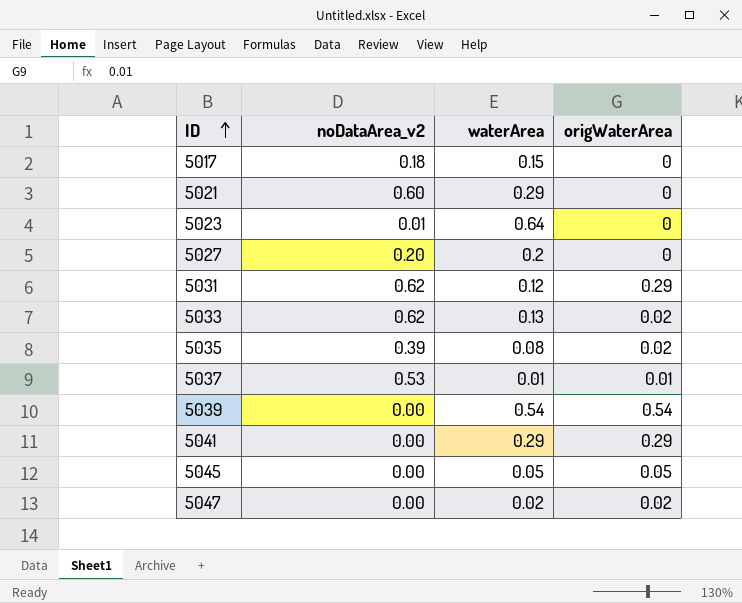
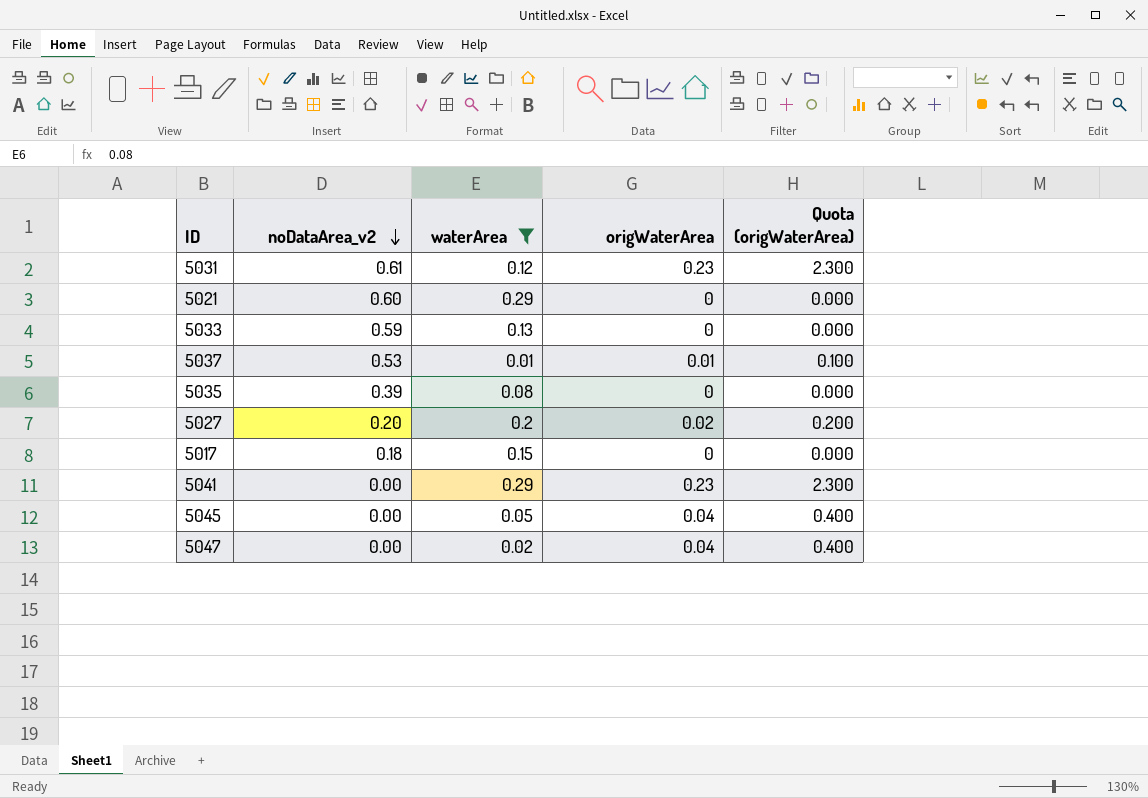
filter: none -> waterArea <= 0.29
row order: ID ascending -> noDataArea_v2 descending
column Quota (origWaterArea) | formula: none -> [origWaterArea] * 10
5031 | noDataArea_v2: 0.62 -> 0.61
5031 | origWaterArea: 0.29 -> 0.23
5033 | noDataArea_v2: 0.62 -> 0.59
5033 | origWaterArea: 0.02 -> 0
5035 | origWaterArea: 0.02 -> 0
5027 | origWaterArea: 0 -> 0.02
5041 | origWaterArea: 0.29 -> 0.23
5045 | origWaterArea: 0.05 -> 0.04
5047 | origWaterArea: 0.02 -> 0.04

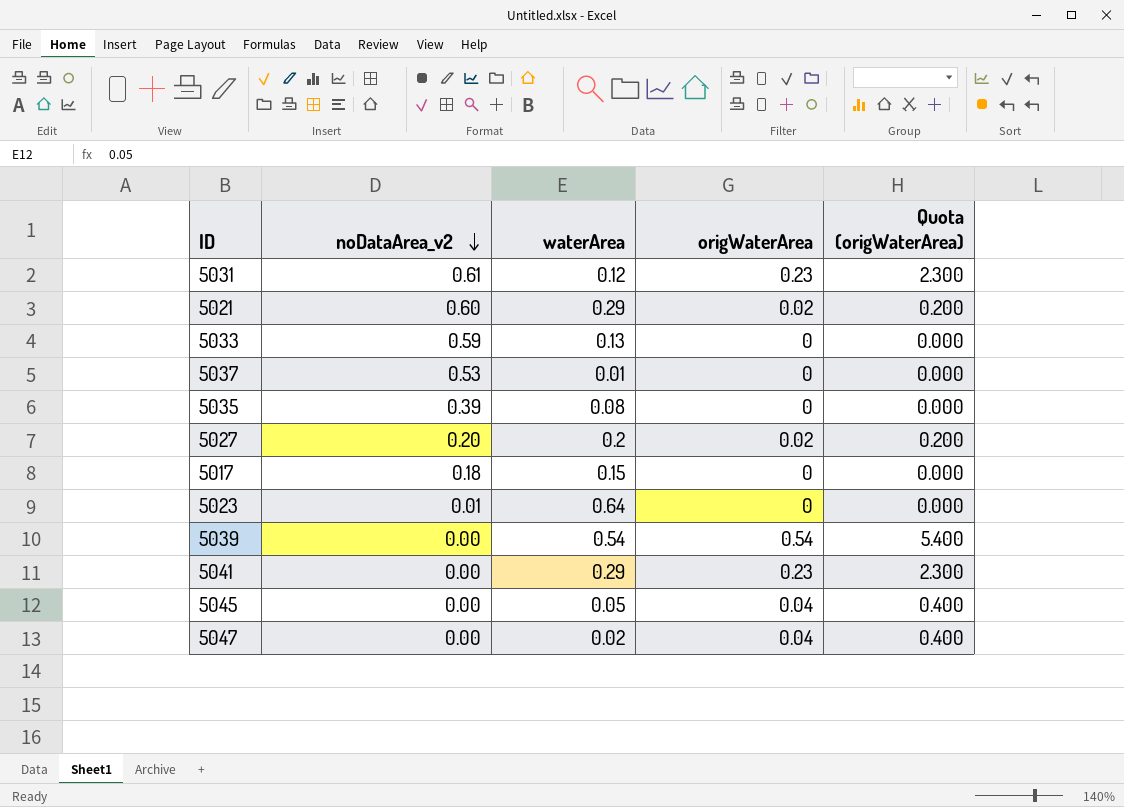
filter: waterArea <= 0.29 -> none
5021 | origWaterArea: 0 -> 0.02
5021 | Quota (origWaterArea): 0.000 -> 0.200
5037 | origWaterArea: 0.01 -> 0
5037 | Quota (origWaterArea): 0.100 -> 0.000

